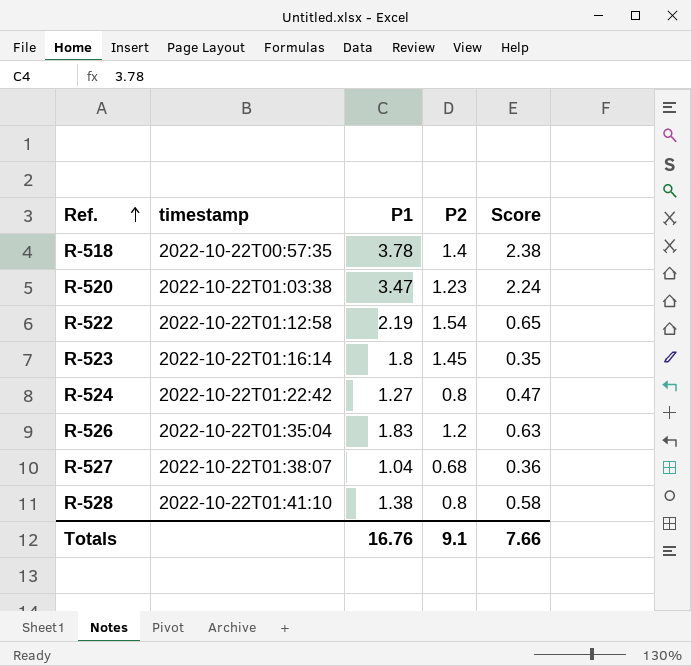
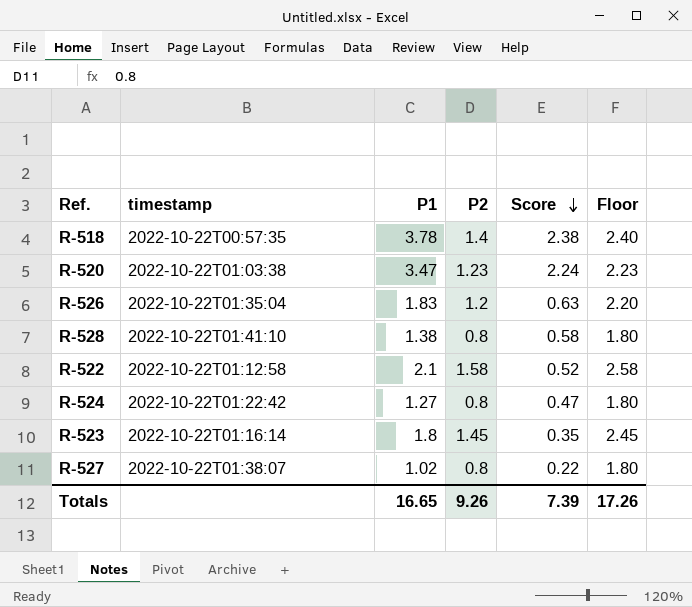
row order: Ref. ascending -> Score descending
column Floor | formula: none -> [P2] + 1
R-522 | P1: 2.19 -> 2.1
R-522 | P2: 1.54 -> 1.58
R-522 | Score: 0.65 -> 0.52
R-527 | P1: 1.04 -> 1.02
R-527 | P2: 0.68 -> 0.8
R-527 | Score: 0.36 -> 0.22
Totals | P1: 16.76 -> 16.65
Totals | P2: 9.1 -> 9.26
Totals | Score: 7.66 -> 7.39

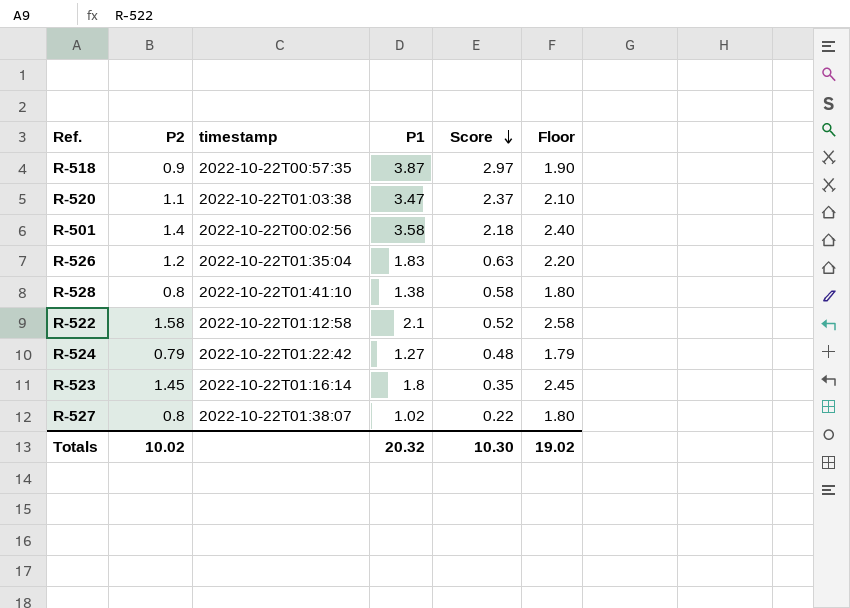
column P2 | position: 4 -> 2
R-518 | P2: 1.4 -> 0.9
R-518 | P1: 3.78 -> 3.87
R-518 | Score: 2.38 -> 2.97
R-518 | Floor: 2.40 -> 1.90
R-520 | P2: 1.23 -> 1.1
R-520 | Score: 2.24 -> 2.37
R-520 | Floor: 2.23 -> 2.10
row R-501: none -> 1.4 | 2022-10-22T00:02:56 | 3.58 | 2.18 | 2.40
R-524 | P2: 0.8 -> 0.79
R-524 | Score: 0.47 -> 0.48
R-524 | Floor: 1.80 -> 1.79
Totals | P2: 9.26 -> 10.02
Totals | P1: 16.65 -> 20.32
Totals | Score: 7.39 -> 10.30
Totals | Floor: 17.26 -> 19.02

